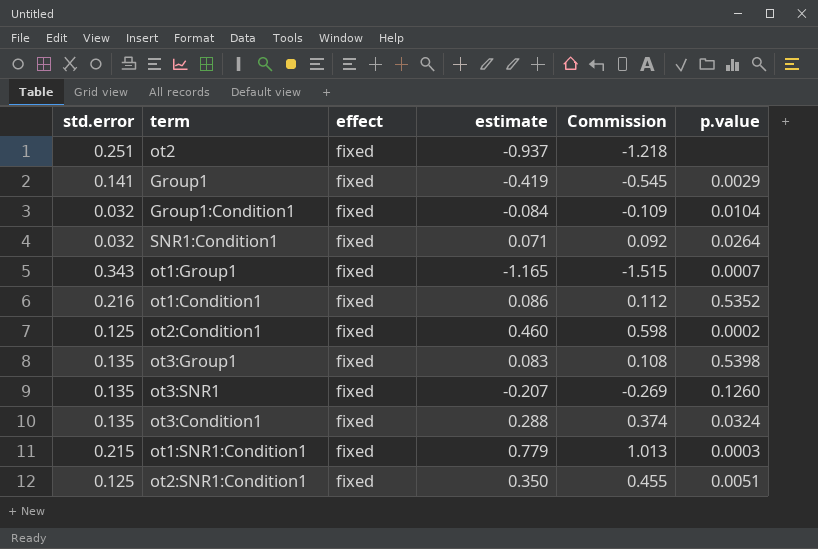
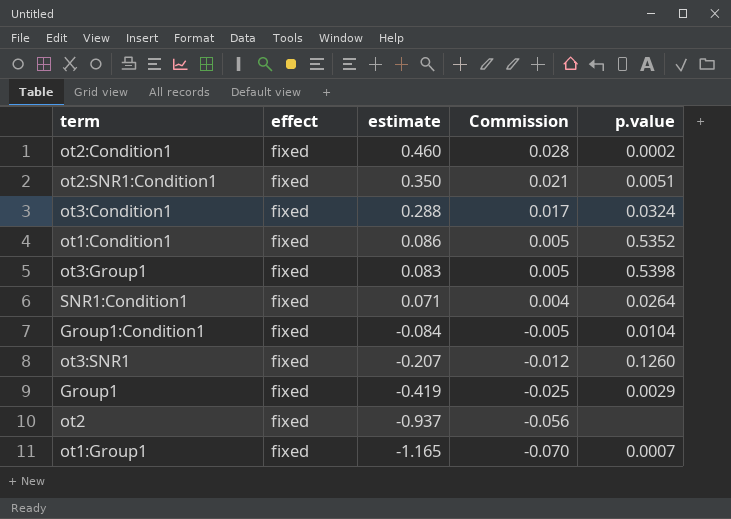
row order: none -> estimate descending
column std.error | position: 1 -> none
column Commission | formula: [estimate] * 1.3 -> [estimate] * 0.06
row ot1:SNR1:Condition1: 0.215 | fixed | 0.779 | 1.013 | 0.0003 -> none

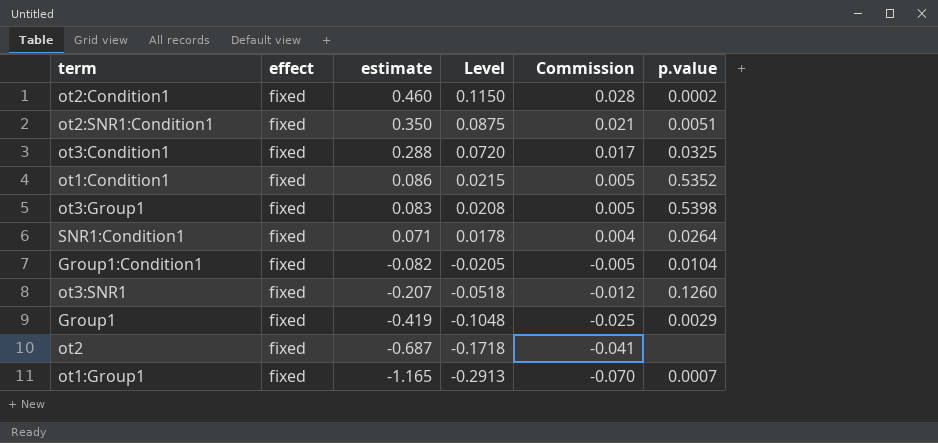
column Level | formula: none -> [estimate] * 0.25
ot3:Condition1 | p.value: 0.0324 -> 0.0325
Group1:Condition1 | estimate: -0.084 -> -0.082
ot2 | estimate: -0.937 -> -0.687
ot2 | Commission: -0.056 -> -0.041

